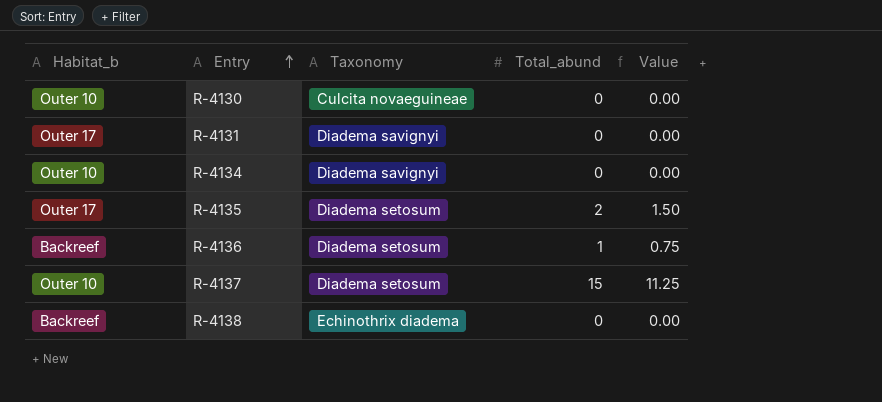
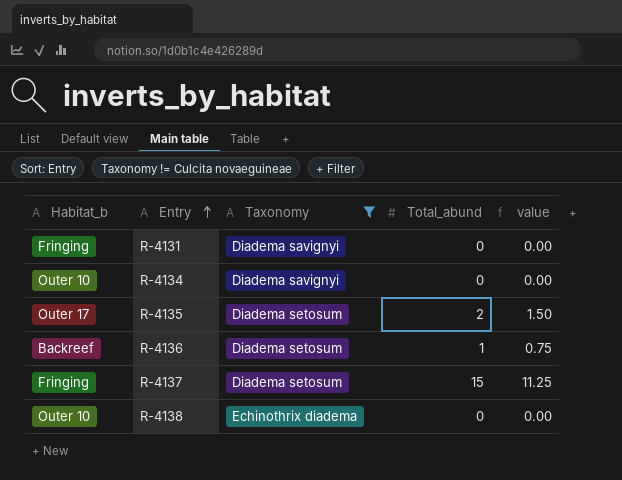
filter: none -> Taxonomy != Culcita novaeguineae
column name: Value -> value
R-4131 | Habitat_b: Outer 17 -> Fringing
R-4137 | Habitat_b: Outer 10 -> Fringing
R-4138 | Habitat_b: Backreef -> Outer 10

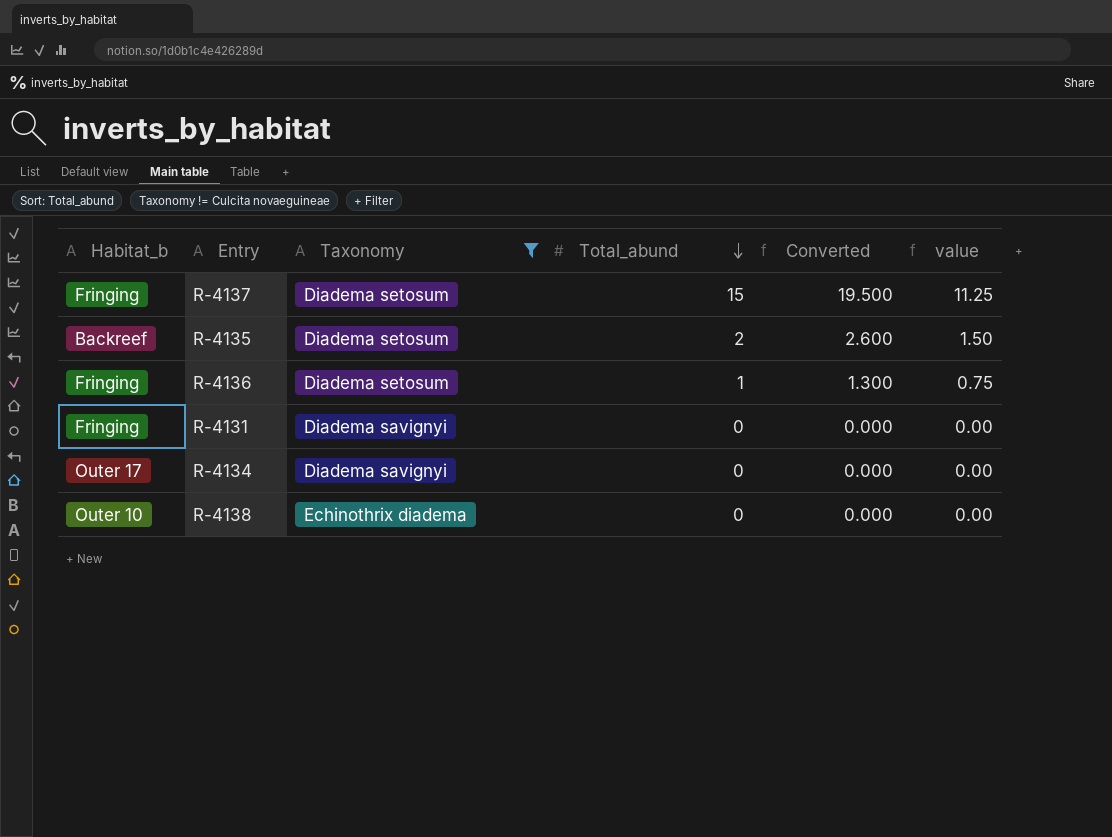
row order: Entry ascending -> Total_abund descending
column Converted | formula: none -> [Total_abund] * 1.3
R-4135 | Habitat_b: Outer 17 -> Backreef
R-4136 | Habitat_b: Backreef -> Fringing
R-4134 | Habitat_b: Outer 10 -> Outer 17

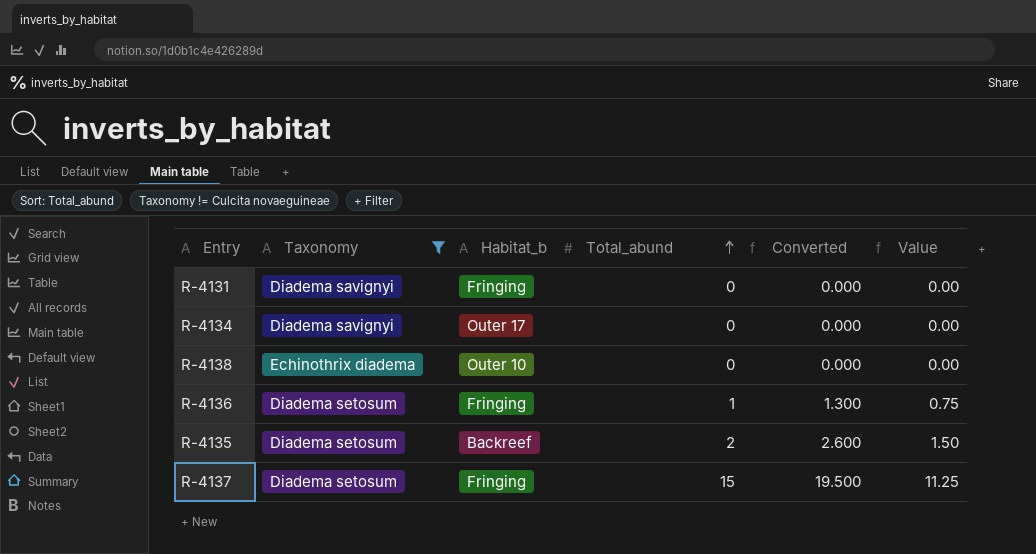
row order: Total_abund descending -> Total_abund ascending
column Habitat_b | position: 1 -> 3
column name: value -> Value

